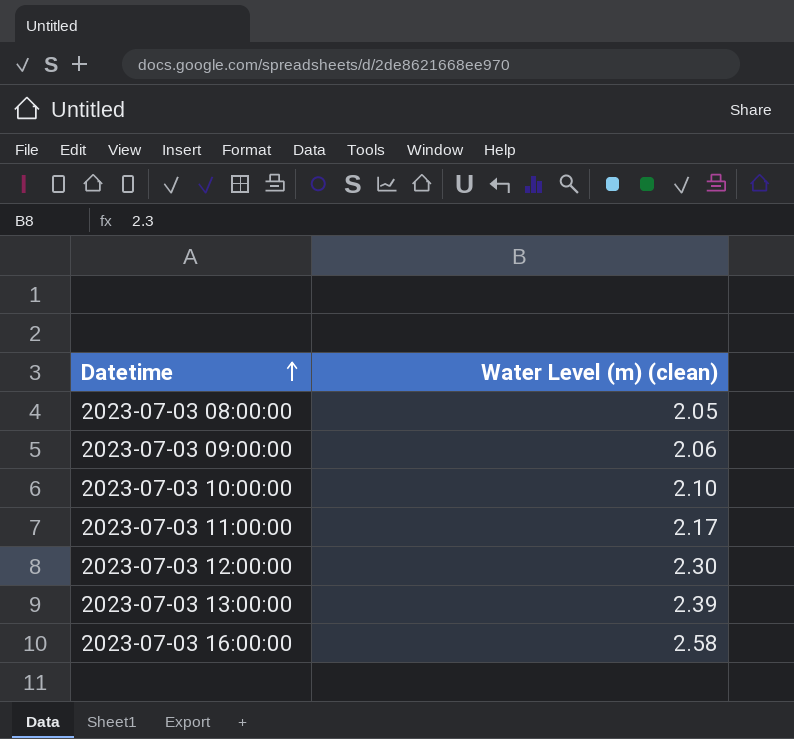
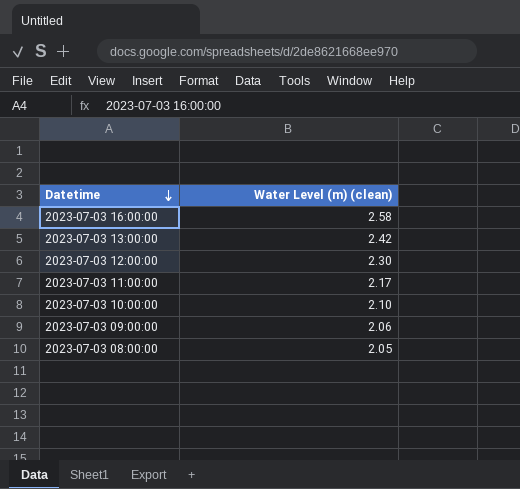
row order: Datetime ascending -> Datetime descending
2023-07-03 13:00:00 | Water Level (m) (clean): 2.39 -> 2.42

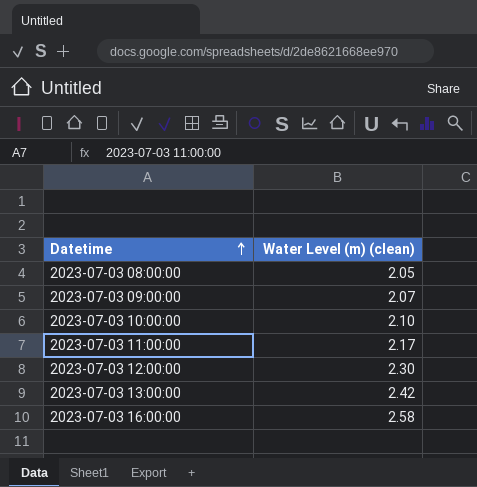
row order: Datetime descending -> Datetime ascending
2023-07-03 09:00:00 | Water Level (m) (clean): 2.06 -> 2.07

